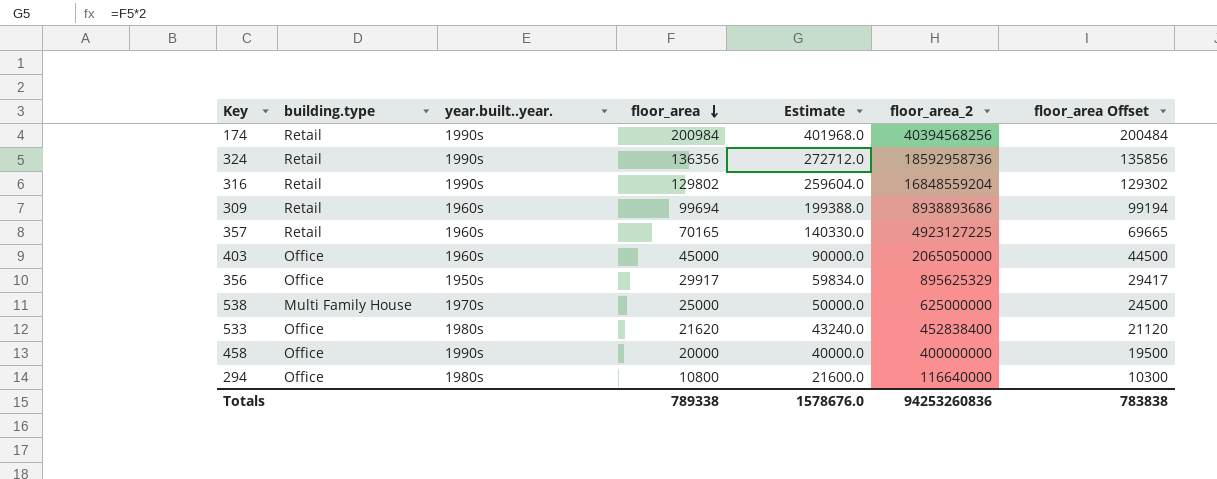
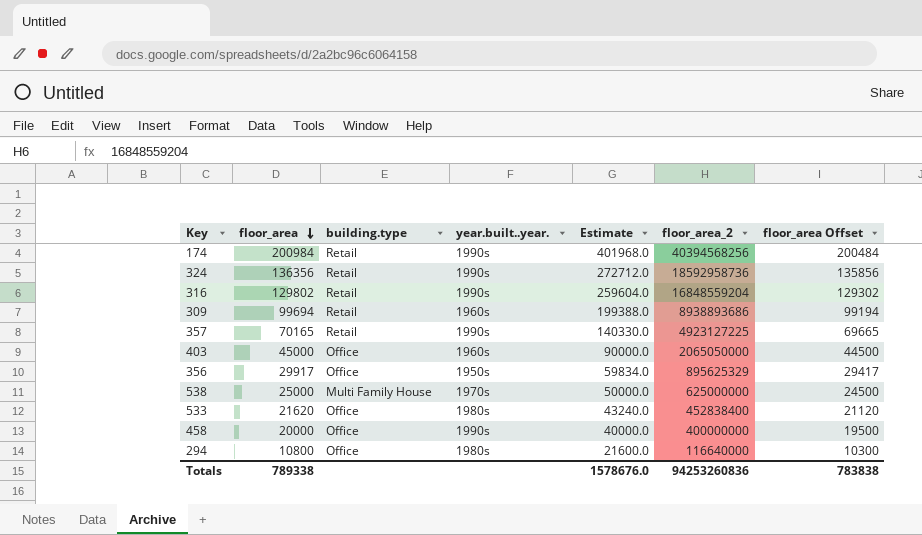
column floor_area | position: 4 -> 2
357 | year.built..year.: 1960s -> 1990s

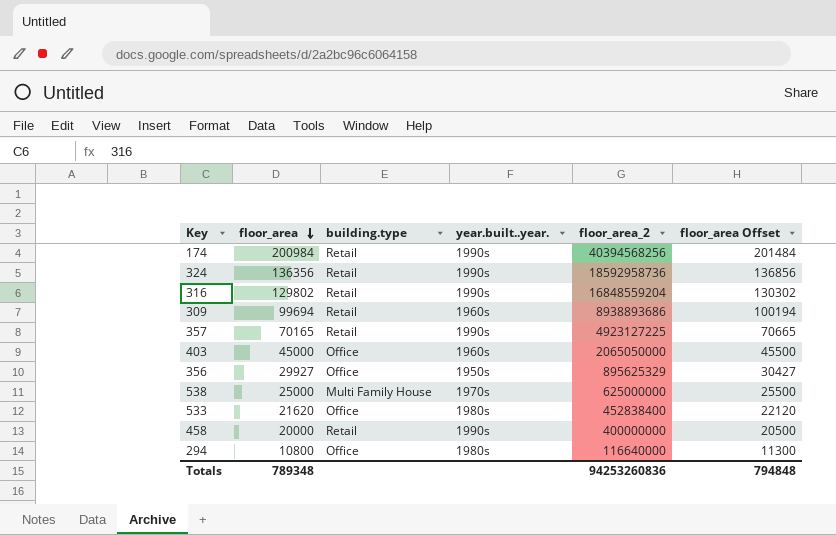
column Estimate | formula: [floor_area] * 2 -> none
column floor_area Offset | formula: [floor_area] - 500 -> [floor_area] + 500
356 | floor_area: 29917 -> 29927
458 | building.type: Office -> Retail
Totals | floor_area: 789338 -> 789348
Totals | floor_area Offset: 783838 -> 794848

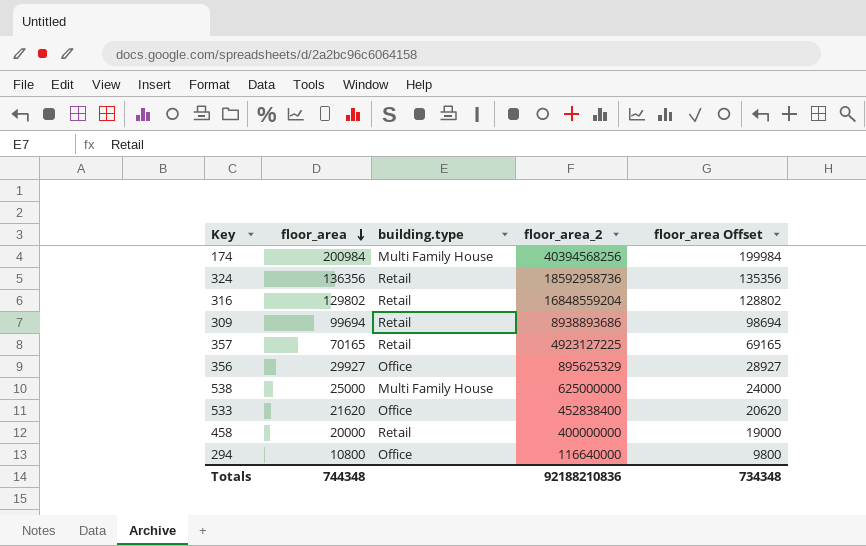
column year.built..year. | position: 4 -> none
column floor_area Offset | formula: [floor_area] + 500 -> [floor_area] - 1000
row 403: 45000 | Office | 1960s | 2065050000 | 45500 -> none
174 | building.type: Retail -> Multi Family House
Totals | floor_area: 789348 -> 744348
Totals | floor_area_2: 94253260836 -> 92188210836
Totals | floor_area Offset: 794848 -> 734348

